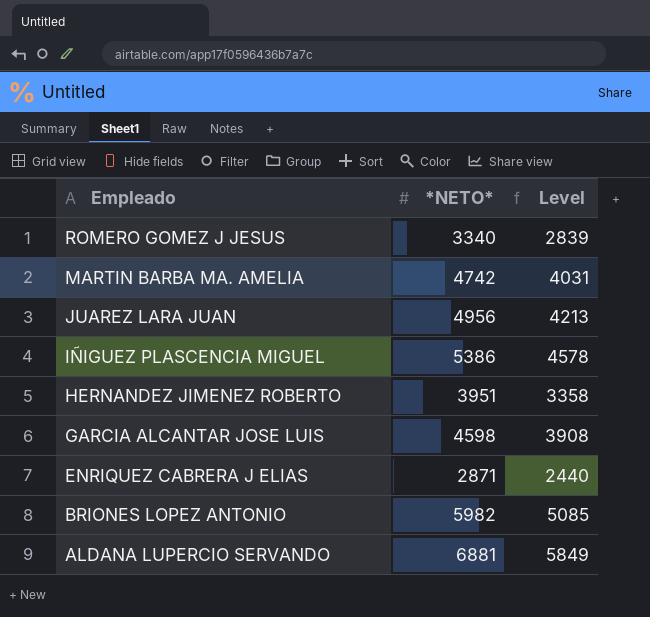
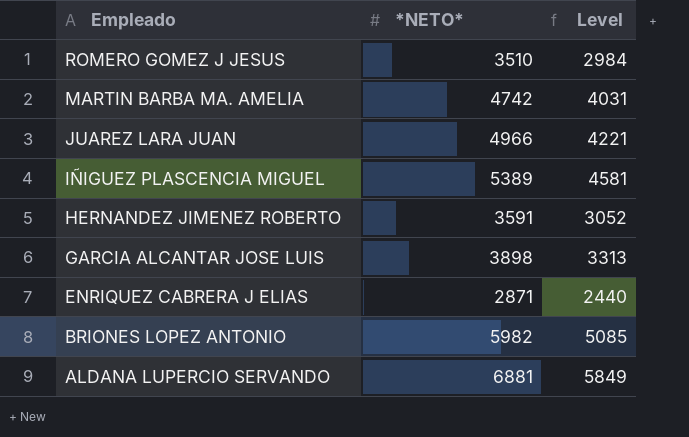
ROMERO GOMEZ J JESUS | *NETO*: 3340 -> 3510
ROMERO GOMEZ J JESUS | Level: 2839 -> 2984
JUAREZ LARA JUAN | *NETO*: 4956 -> 4966
JUAREZ LARA JUAN | Level: 4213 -> 4221
IÑIGUEZ PLASCENCIA MIGUEL | *NETO*: 5386 -> 5389
IÑIGUEZ PLASCENCIA MIGUEL | Level: 4578 -> 4581
HERNANDEZ JIMENEZ ROBERTO | *NETO*: 3951 -> 3591
HERNANDEZ JIMENEZ ROBERTO | Level: 3358 -> 3052
GARCIA ALCANTAR JOSE LUIS | *NETO*: 4598 -> 3898
GARCIA ALCANTAR JOSE LUIS | Level: 3908 -> 3313

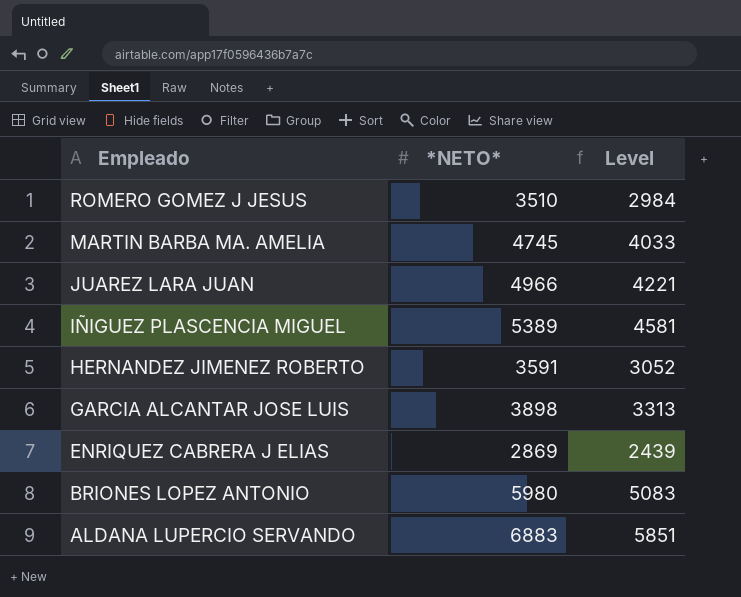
MARTIN BARBA MA. AMELIA | *NETO*: 4742 -> 4745
MARTIN BARBA MA. AMELIA | Level: 4031 -> 4033
ENRIQUEZ CABRERA J ELIAS | *NETO*: 2871 -> 2869
ENRIQUEZ CABRERA J ELIAS | Level: 2440 -> 2439
BRIONES LOPEZ ANTONIO | *NETO*: 5982 -> 5980
BRIONES LOPEZ ANTONIO | Level: 5085 -> 5083
ALDANA LUPERCIO SERVANDO | *NETO*: 6881 -> 6883
ALDANA LUPERCIO SERVANDO | Level: 5849 -> 5851

